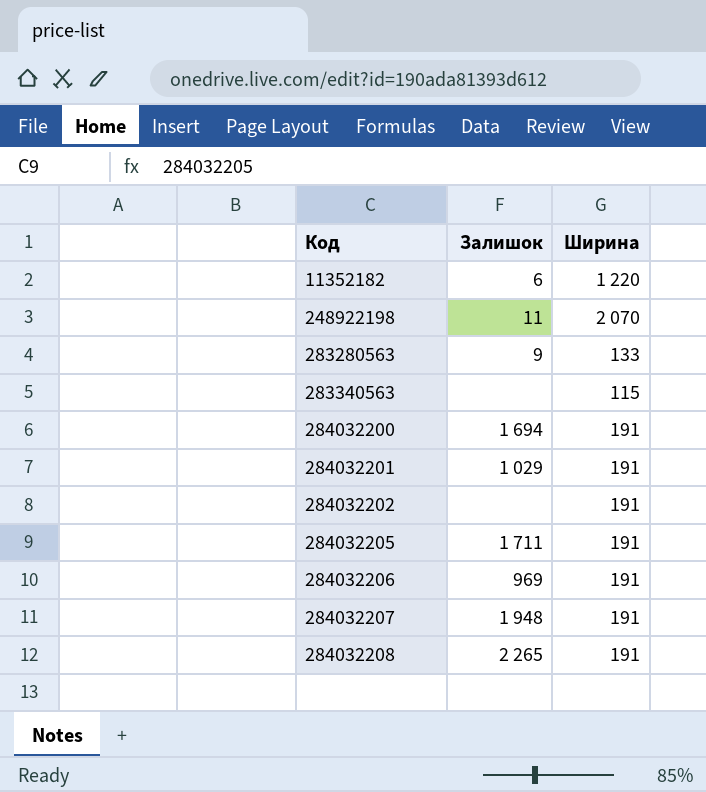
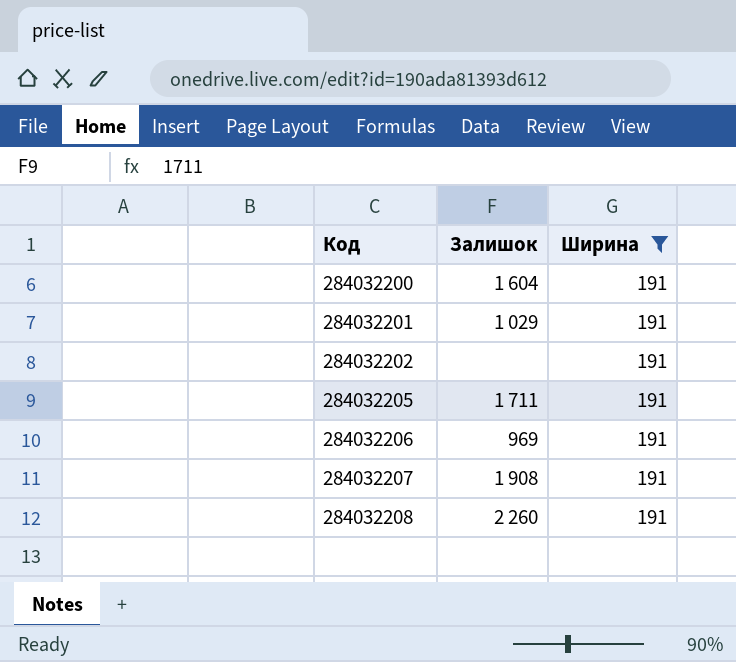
filter: none -> Ширина = 191
284032200 | Залишок: 1 694 -> 1 604
284032207 | Залишок: 1 948 -> 1 908
284032208 | Залишок: 2 265 -> 2 260

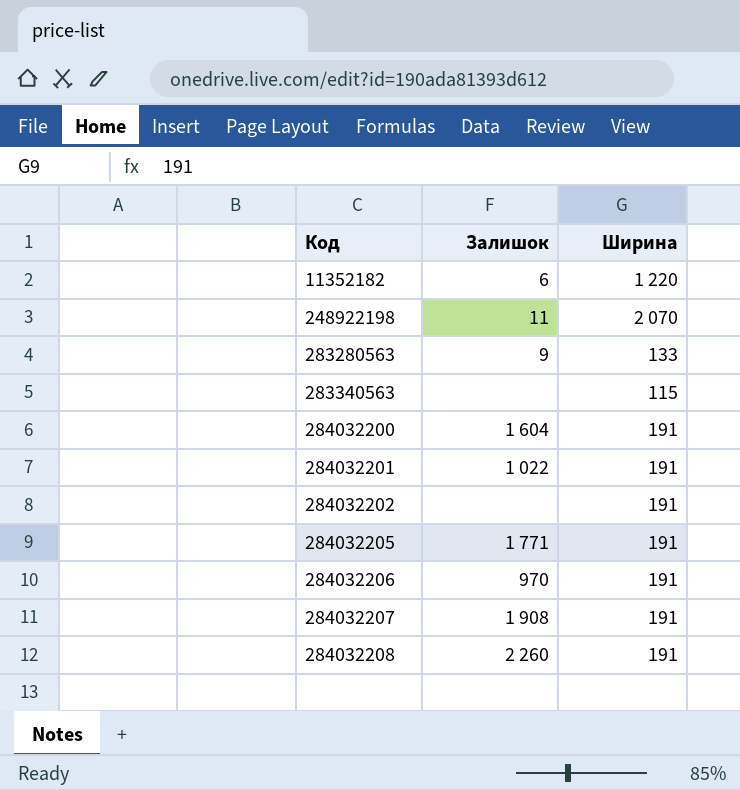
filter: Ширина = 191 -> none
284032201 | Залишок: 1 029 -> 1 022
284032205 | Залишок: 1 711 -> 1 771
284032206 | Залишок: 969 -> 970

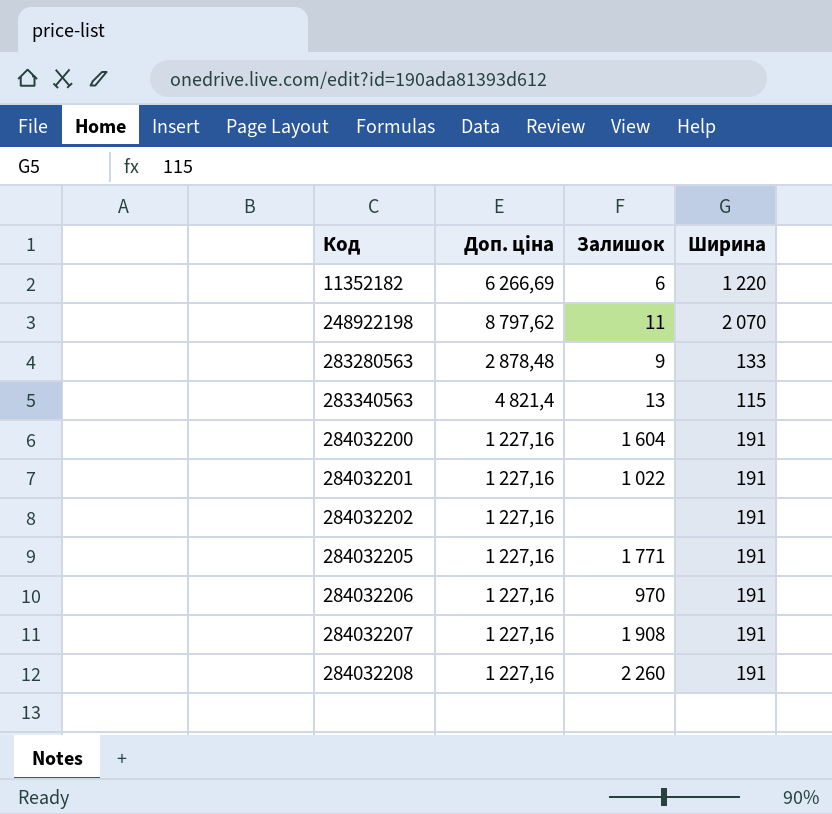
column Доп. ціна | position: none -> 2
283340563 | Залишок: none -> 13

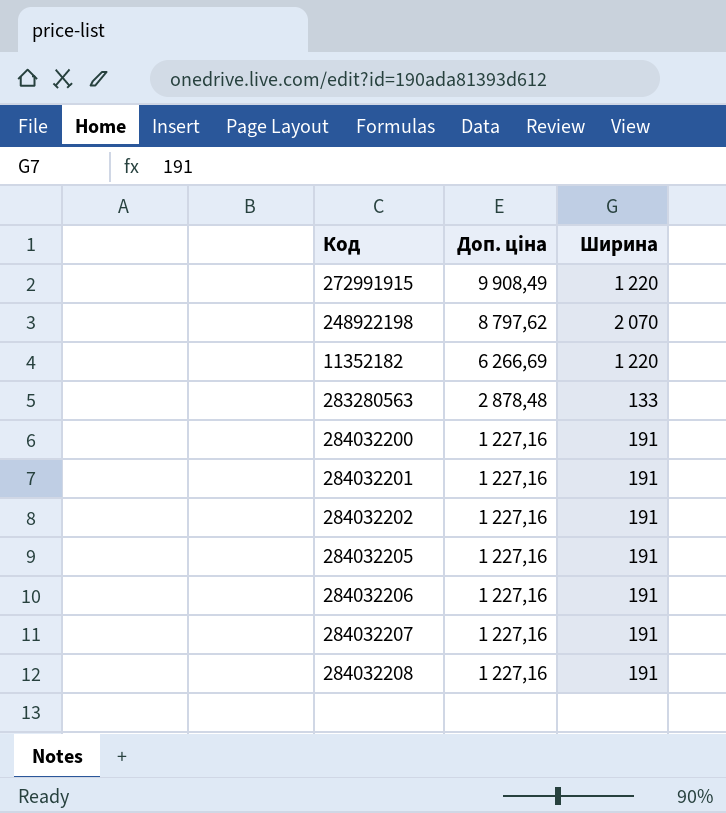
row order: Код ascending -> Доп. ціна descending
column Залишок | position: 3 -> none
row 283340563: 4 821,4 | 13 | 115 -> none
row 272991915: none -> 9 908,49 | 1 220

